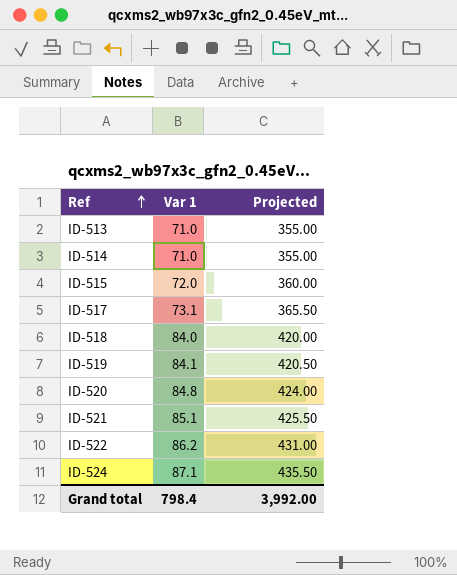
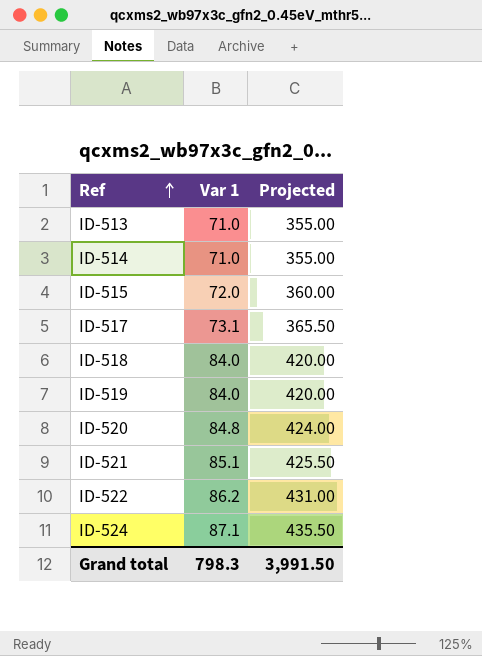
ID-519 | Var 1: 84.1 -> 84.0
ID-519 | Projected: 420.50 -> 420.00
Grand total | Var 1: 798.4 -> 798.3
Grand total | Projected: 3,992.00 -> 3,991.50

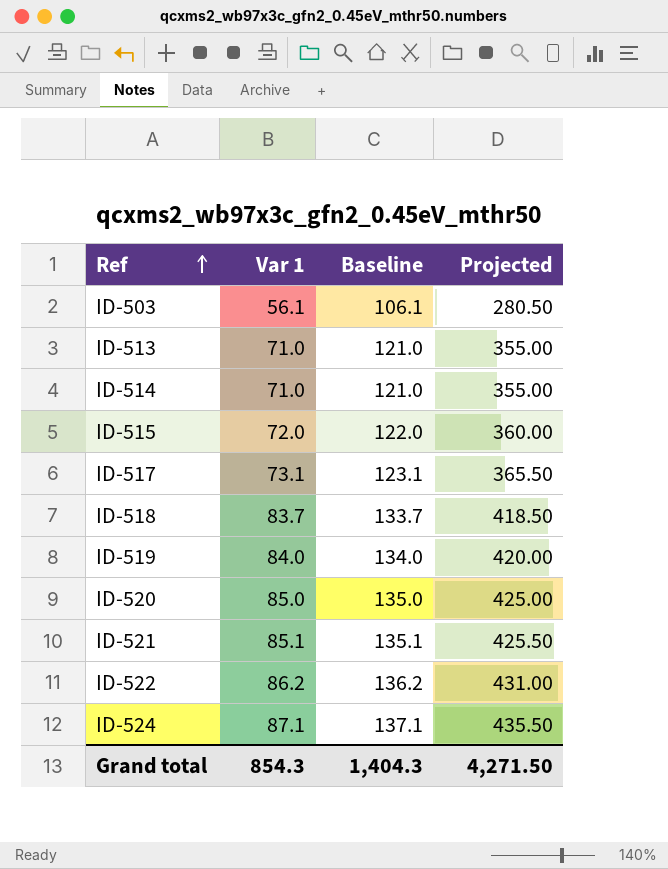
column Baseline | formula: none -> [Var 1] + 50
row ID-503: none -> 56.1 | 106.1 | 280.50
ID-518 | Var 1: 84.0 -> 83.7
ID-518 | Projected: 420.00 -> 418.50
ID-520 | Var 1: 84.8 -> 85.0
ID-520 | Projected: 424.00 -> 425.00
Grand total | Var 1: 798.3 -> 854.3
Grand total | Projected: 3,991.50 -> 4,271.50

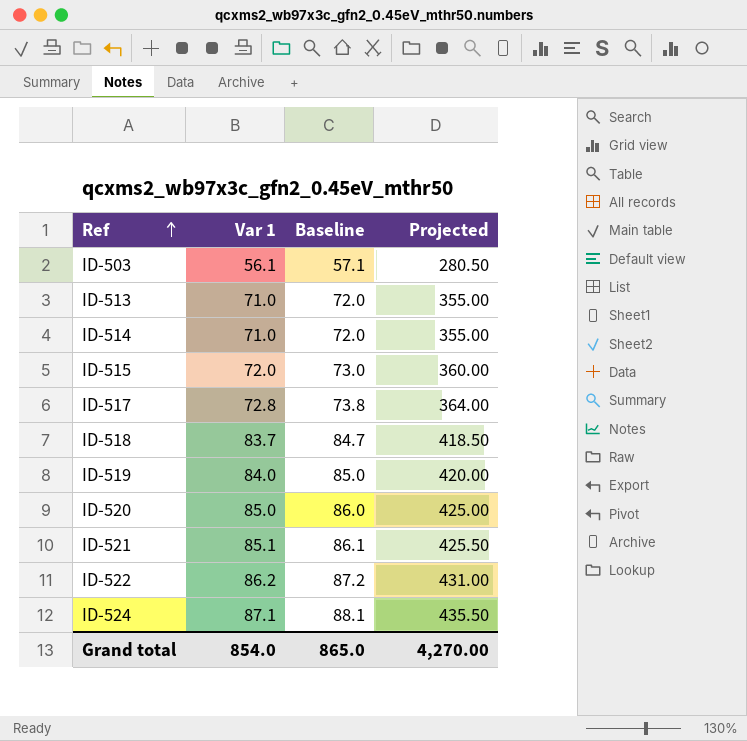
column Baseline | formula: [Var 1] + 50 -> [Var 1] + 1
ID-517 | Var 1: 73.1 -> 72.8
ID-517 | Projected: 365.50 -> 364.00
Grand total | Var 1: 854.3 -> 854.0
Grand total | Baseline: 1,404.3 -> 865.0
Grand total | Projected: 4,271.50 -> 4,270.00

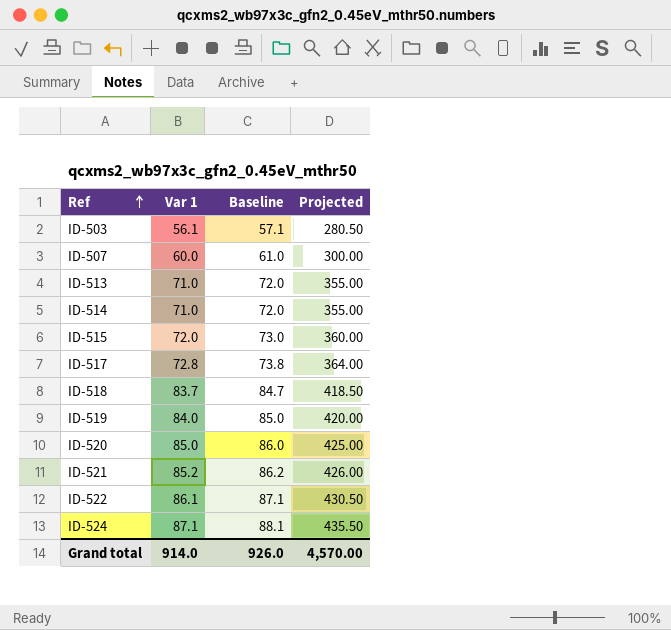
row ID-507: none -> 60.0 | 61.0 | 300.00
ID-521 | Var 1: 85.1 -> 85.2
ID-521 | Baseline: 86.1 -> 86.2
ID-521 | Projected: 425.50 -> 426.00
ID-522 | Var 1: 86.2 -> 86.1
ID-522 | Baseline: 87.2 -> 87.1
ID-522 | Projected: 431.00 -> 430.50
Grand total | Var 1: 854.0 -> 914.0
Grand total | Baseline: 865.0 -> 926.0
Grand total | Projected: 4,270.00 -> 4,570.00

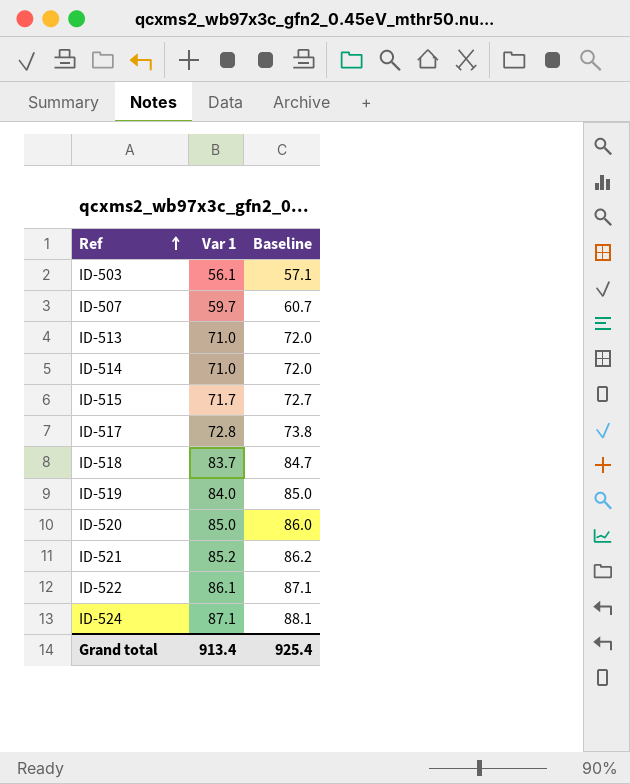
column Projected | formula: [Var 1] * 5 -> none
ID-507 | Var 1: 60.0 -> 59.7
ID-507 | Baseline: 61.0 -> 60.7
ID-515 | Var 1: 72.0 -> 71.7
ID-515 | Baseline: 73.0 -> 72.7
Grand total | Var 1: 914.0 -> 913.4
Grand total | Baseline: 926.0 -> 925.4

